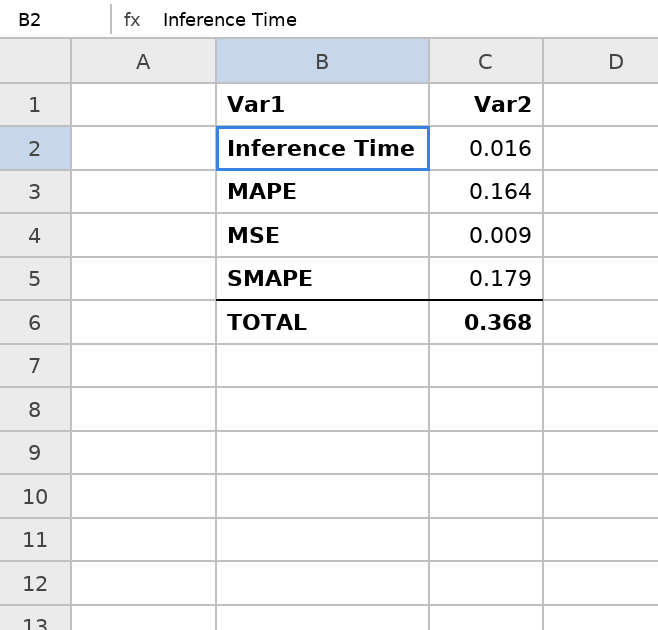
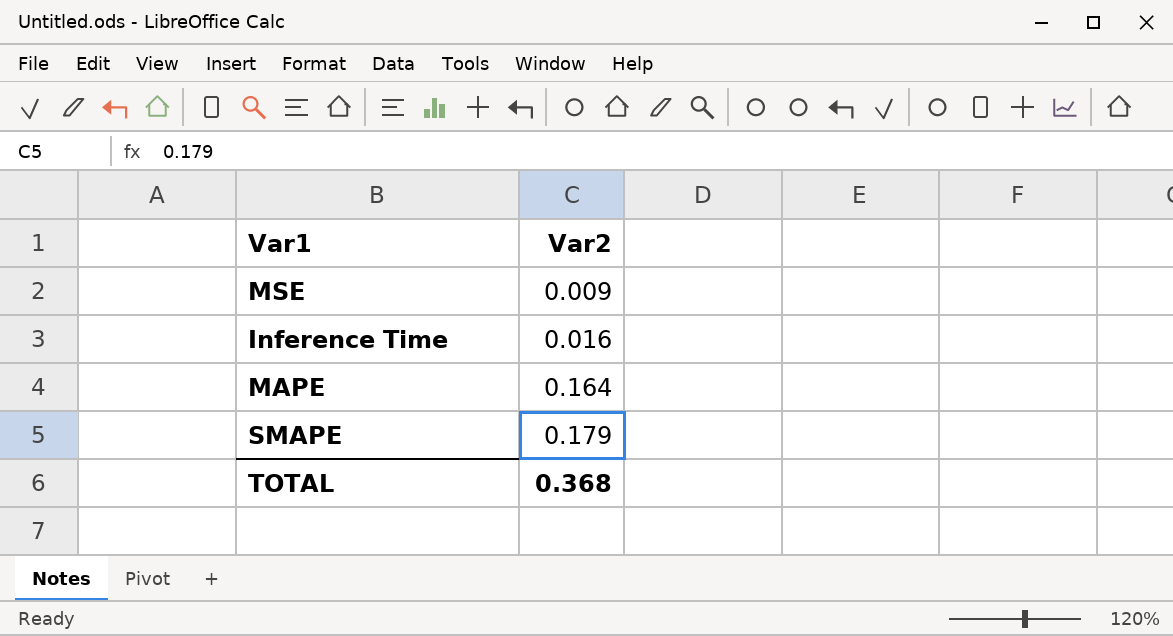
row order: Var1 ascending -> Var2 ascending

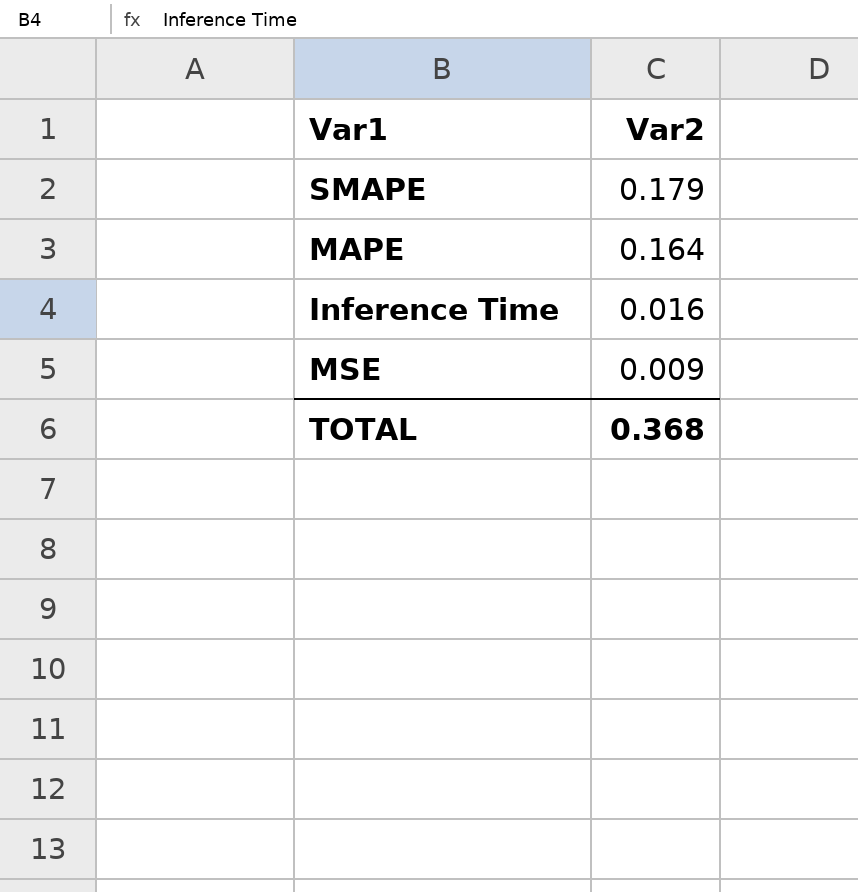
row order: Var2 ascending -> Var2 descending

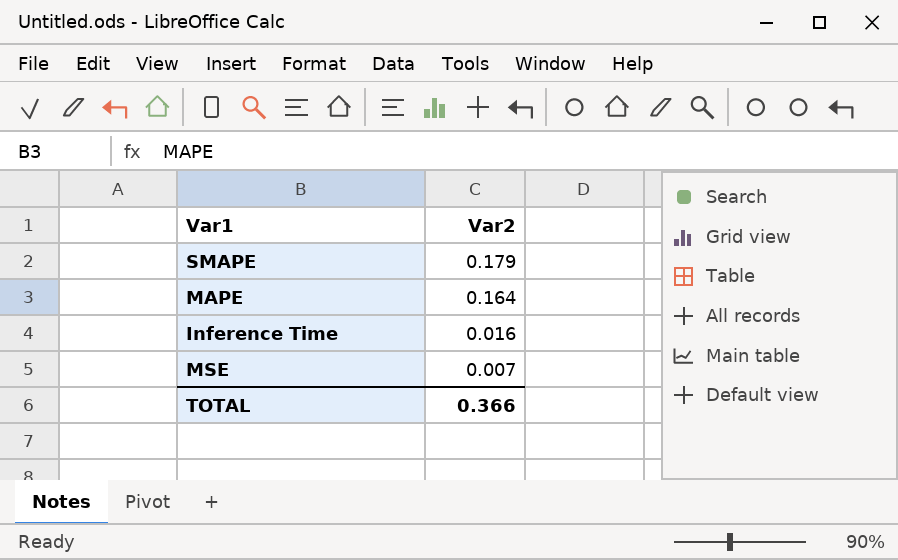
MSE | Var2: 0.009 -> 0.007
TOTAL | Var2: 0.368 -> 0.366

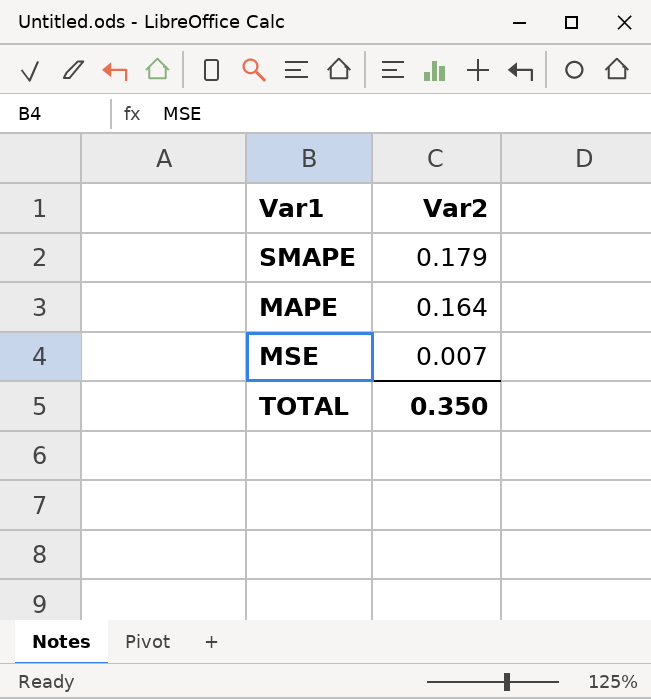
row Inference Time: 0.016 -> none
TOTAL | Var2: 0.366 -> 0.350

